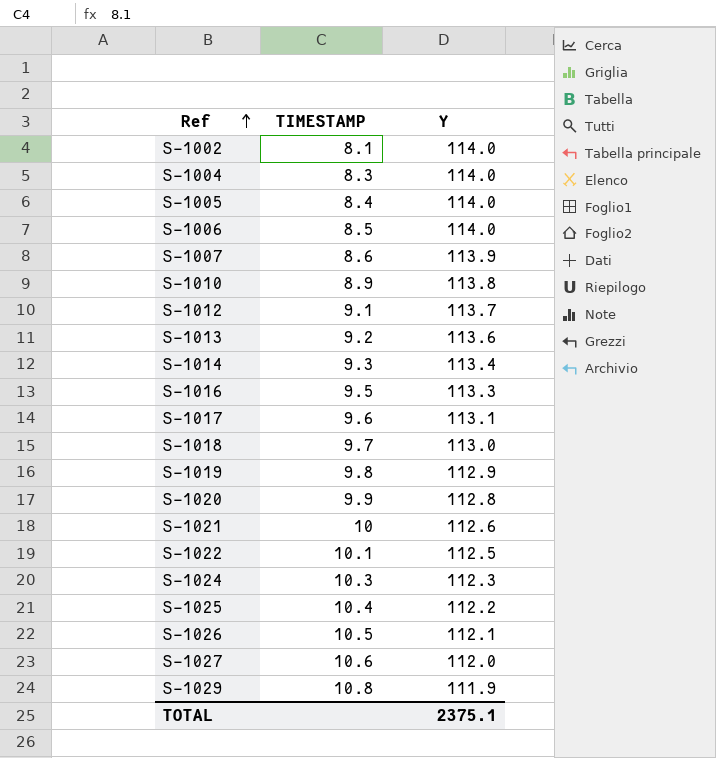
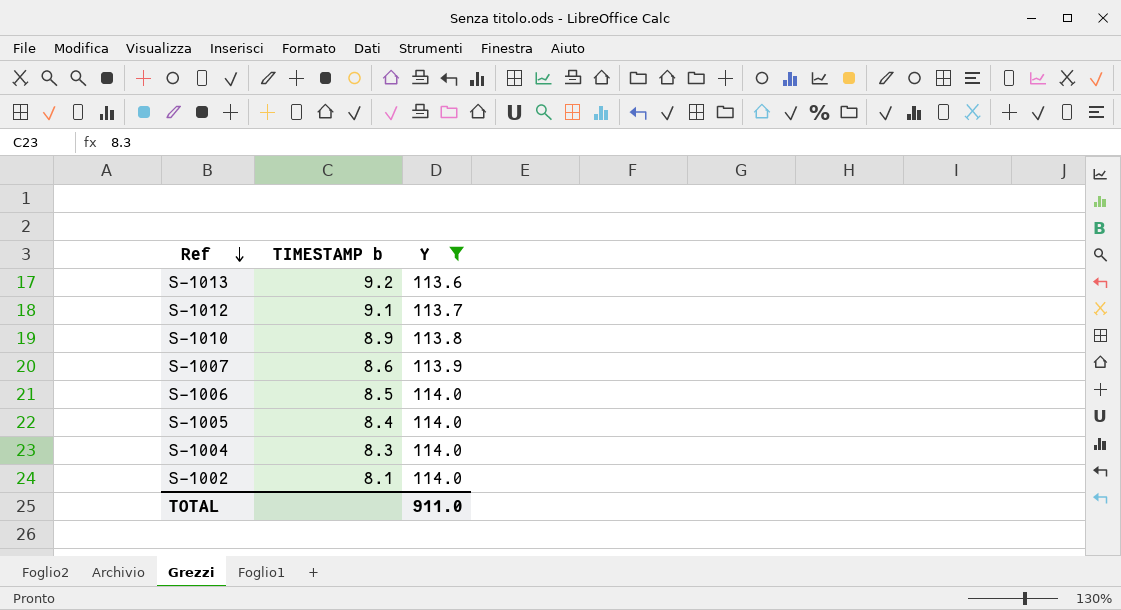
filter: none -> Y >= 113.6
row order: Ref ascending -> Ref descending
column name: TIMESTAMP -> TIMESTAMP b
TOTAL | Y: 2375.1 -> 911.0

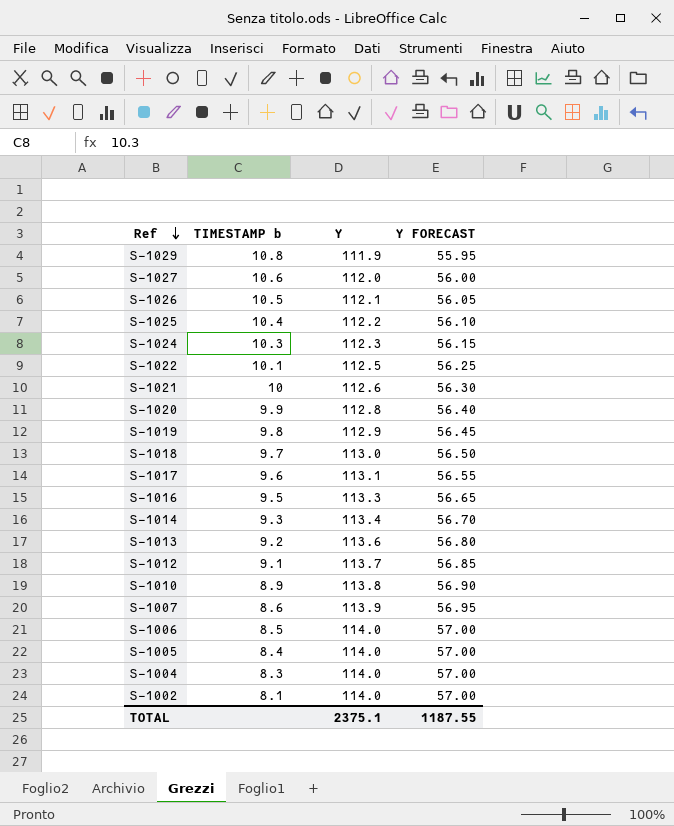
filter: Y >= 113.6 -> none
column Y FORECAST | formula: none -> [Y] * 0.5
TOTAL | Y: 911.0 -> 2375.1

